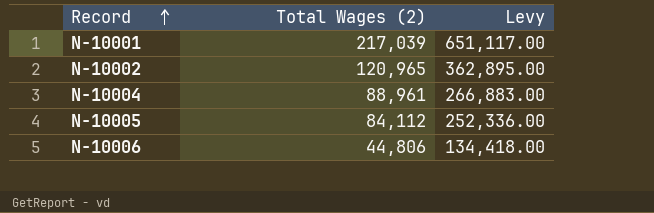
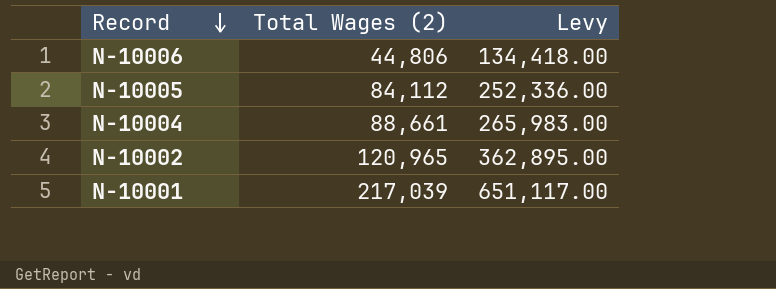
row order: Record ascending -> Record descending
N-10004 | Total Wages (2): 88,961 -> 88,661
N-10004 | Levy: 266,883.00 -> 265,983.00

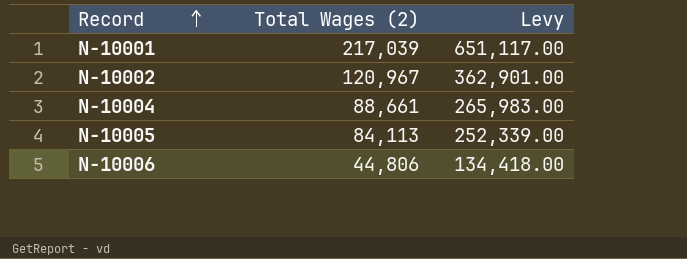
row order: Record descending -> Record ascending
N-10002 | Total Wages (2): 120,965 -> 120,967
N-10002 | Levy: 362,895.00 -> 362,901.00
N-10005 | Total Wages (2): 84,112 -> 84,113
N-10005 | Levy: 252,336.00 -> 252,339.00

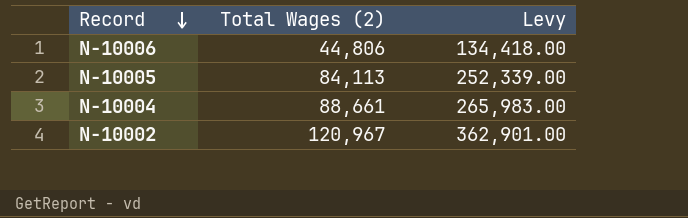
row order: Record ascending -> Record descending
row N-10001: 217,039 | 651,117.00 -> none

